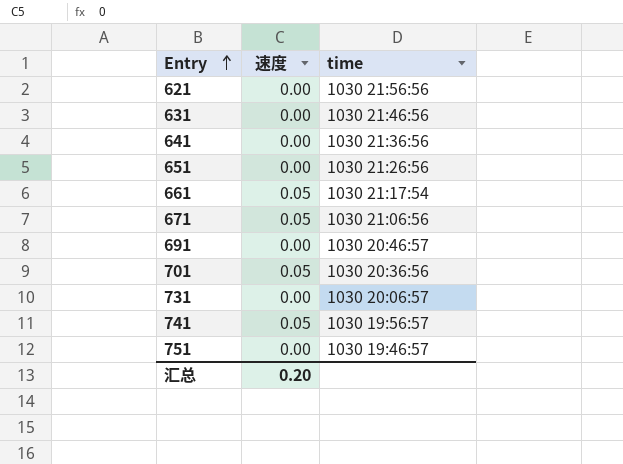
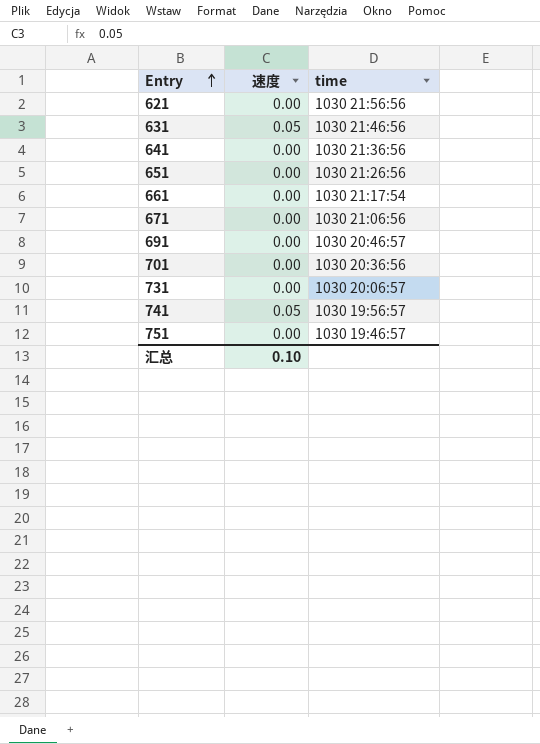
631 | 速度: 0.00 -> 0.05
661 | 速度: 0.05 -> 0.00
671 | 速度: 0.05 -> 0.00
701 | 速度: 0.05 -> 0.00
汇总 | 速度: 0.20 -> 0.10

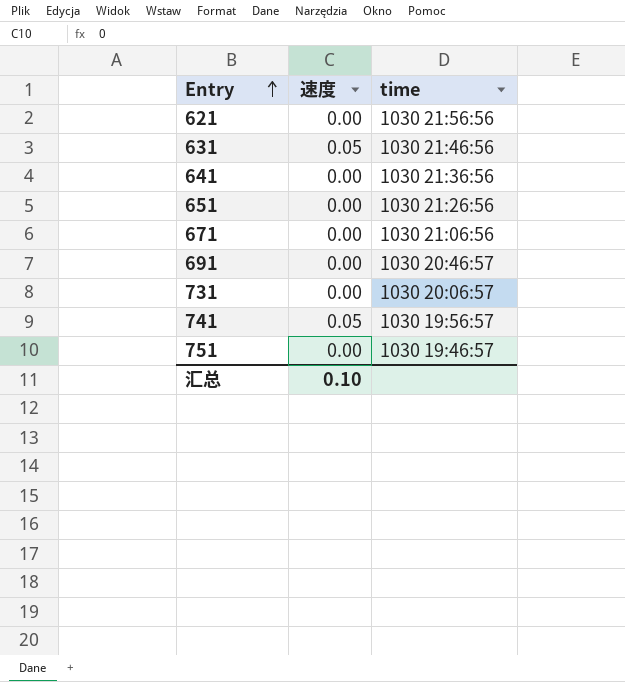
row 661: 0.00 | 1030 21:17:54 -> none
row 701: 0.00 | 1030 20:36:56 -> none

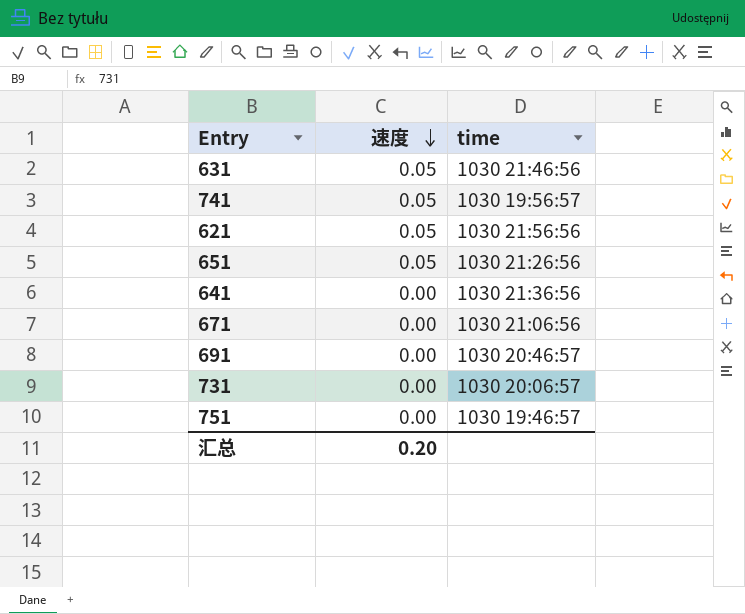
row order: Entry ascending -> 速度 descending
621 | 速度: 0.00 -> 0.05
651 | 速度: 0.00 -> 0.05
汇总 | 速度: 0.10 -> 0.20

